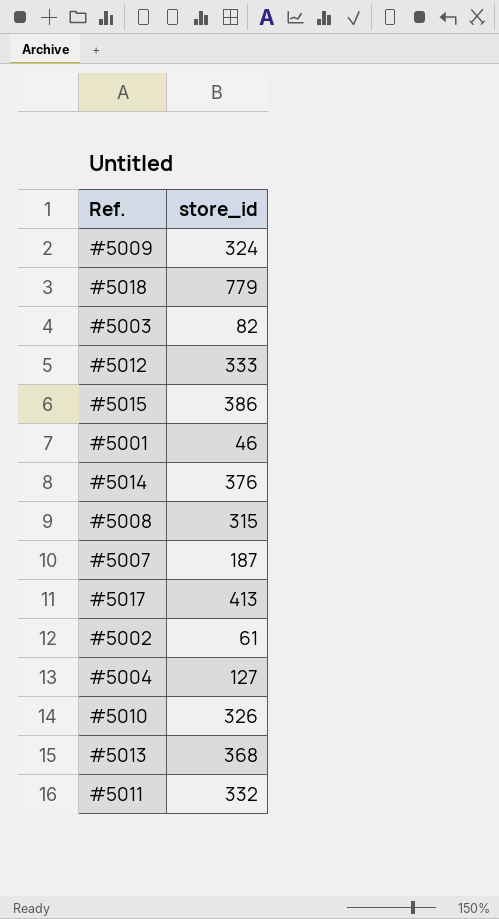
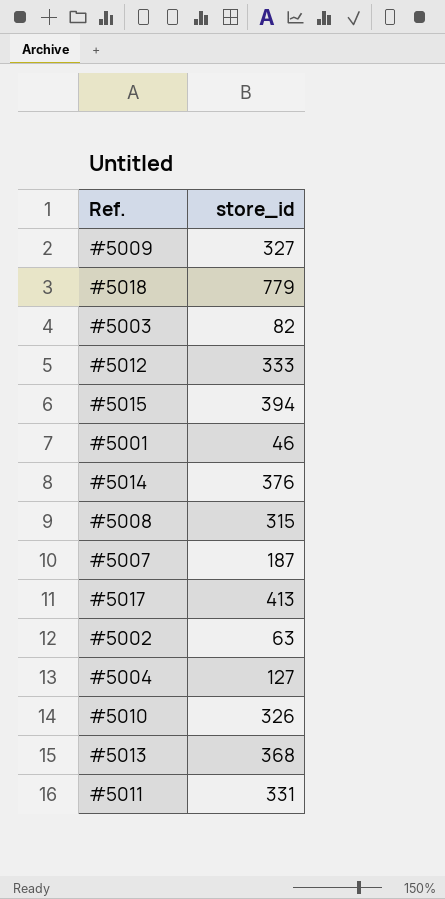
#5009 | store_id: 324 -> 327
#5015 | store_id: 386 -> 394
#5002 | store_id: 61 -> 63
#5011 | store_id: 332 -> 331

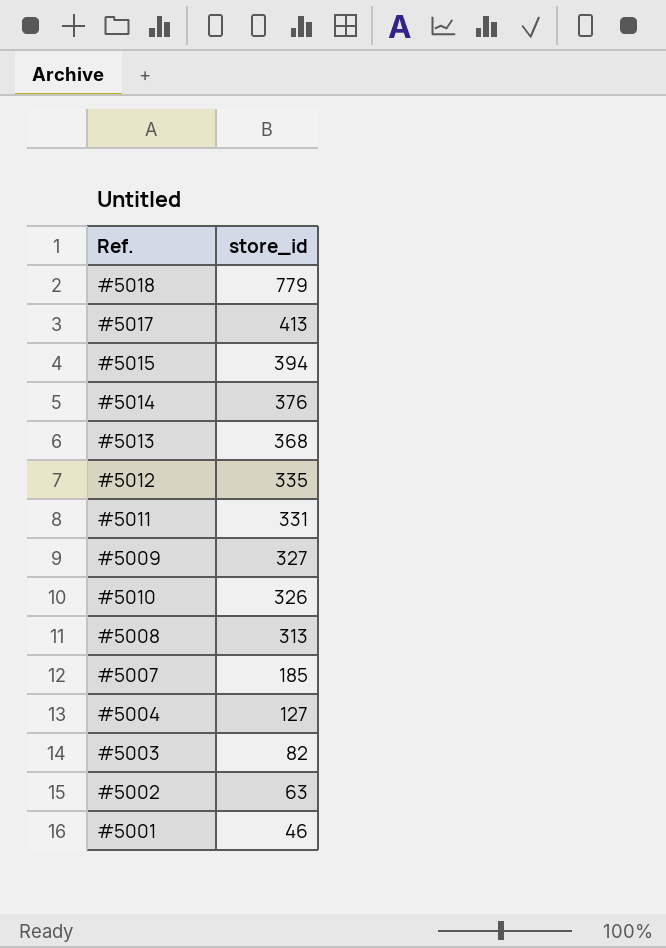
row order: none -> store_id descending
#5012 | store_id: 333 -> 335
#5008 | store_id: 315 -> 313
#5007 | store_id: 187 -> 185

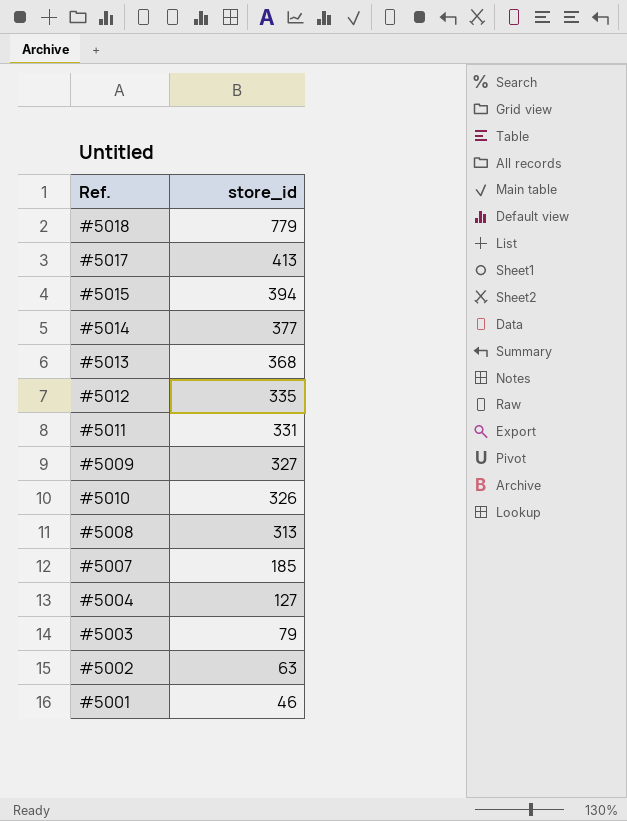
#5014 | store_id: 376 -> 377
#5003 | store_id: 82 -> 79

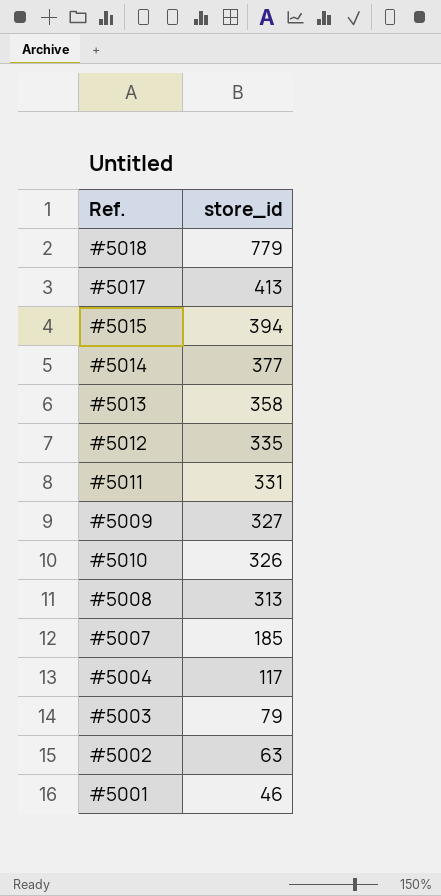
#5013 | store_id: 368 -> 358
#5004 | store_id: 127 -> 117

